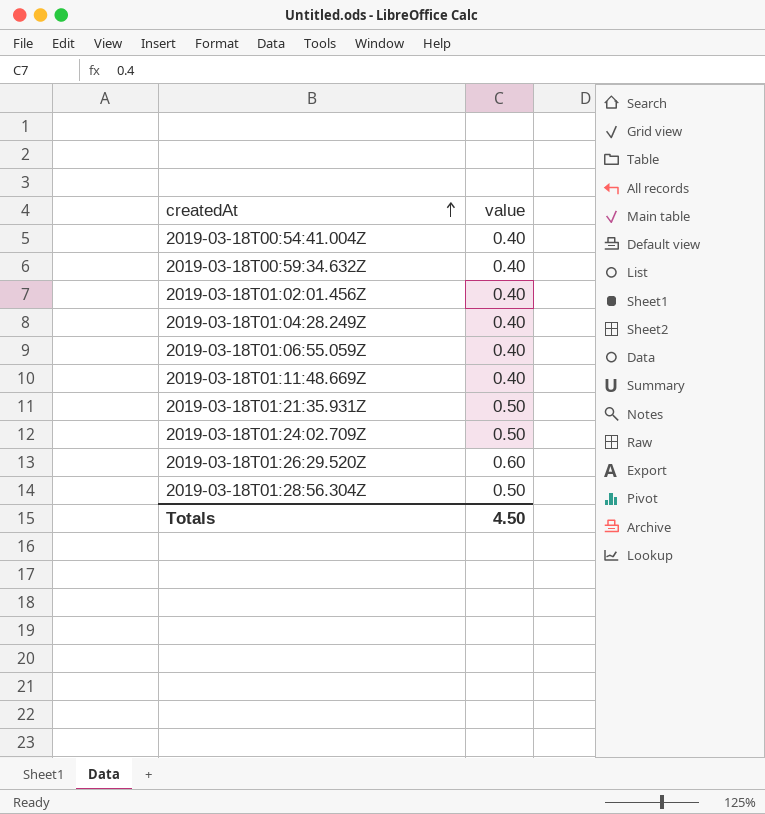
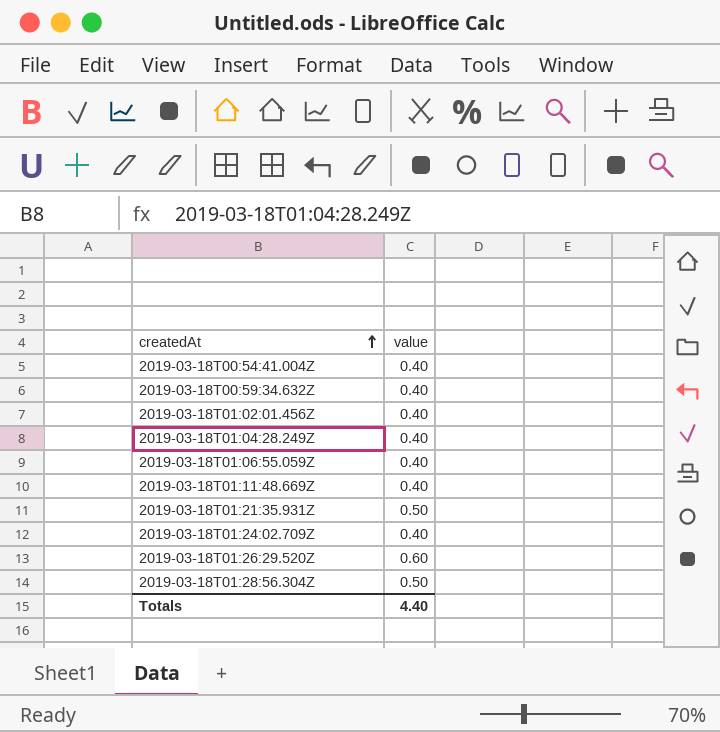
2019-03-18T01:24:02.709Z | value: 0.50 -> 0.40
Totals | value: 4.50 -> 4.40

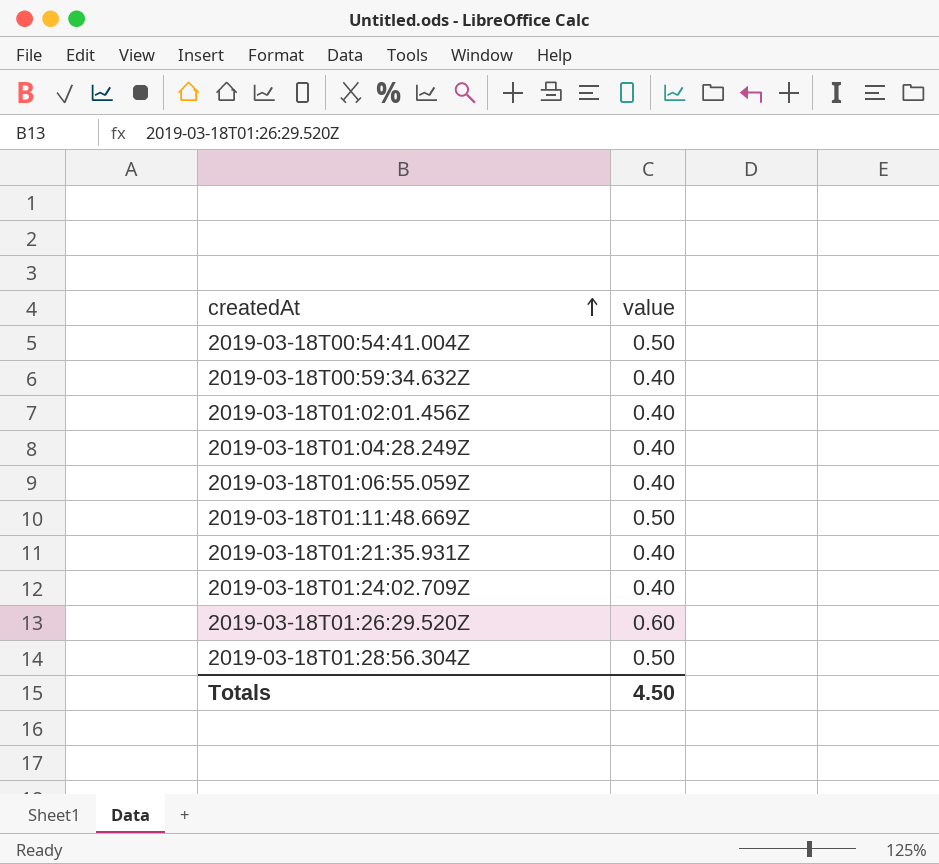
2019-03-18T00:54:41.004Z | value: 0.40 -> 0.50
2019-03-18T01:11:48.669Z | value: 0.40 -> 0.50
2019-03-18T01:21:35.931Z | value: 0.50 -> 0.40
Totals | value: 4.40 -> 4.50

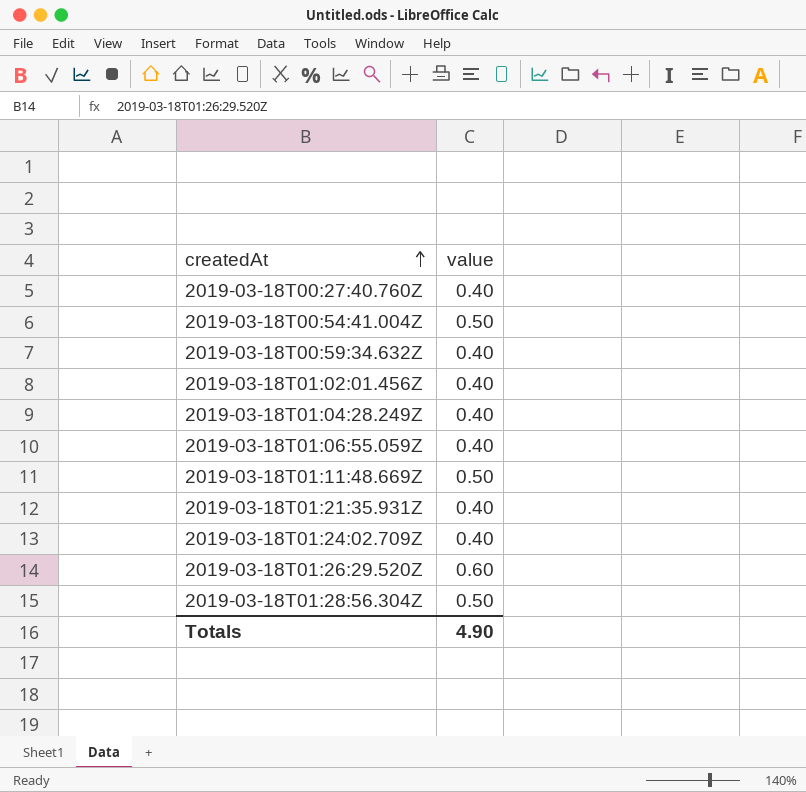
row 2019-03-18T00:27:40.760Z: none -> 0.40
Totals | value: 4.50 -> 4.90

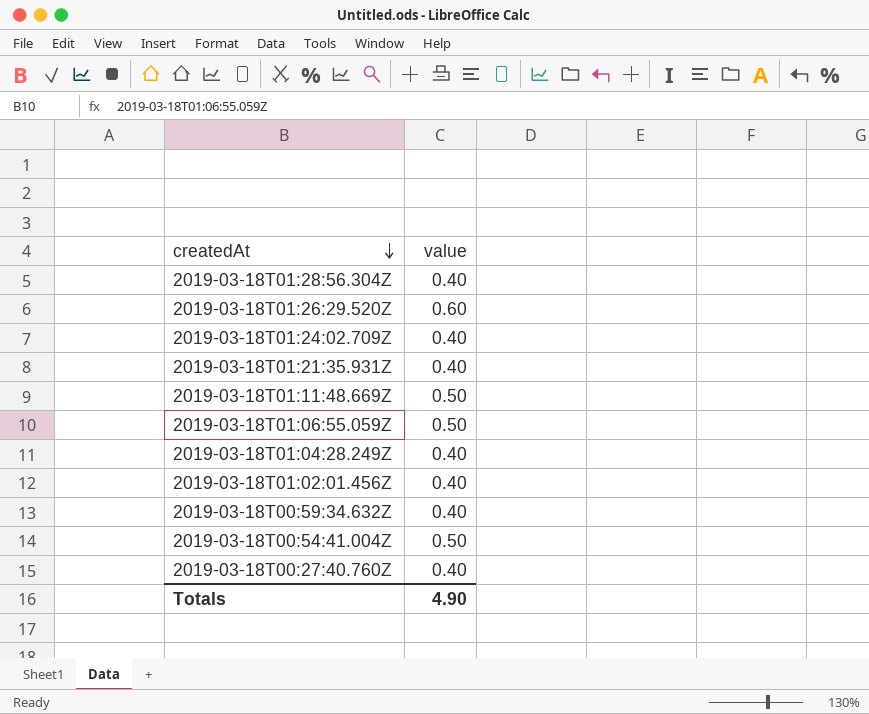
row order: createdAt ascending -> createdAt descending
2019-03-18T01:28:56.304Z | value: 0.50 -> 0.40
2019-03-18T01:06:55.059Z | value: 0.40 -> 0.50

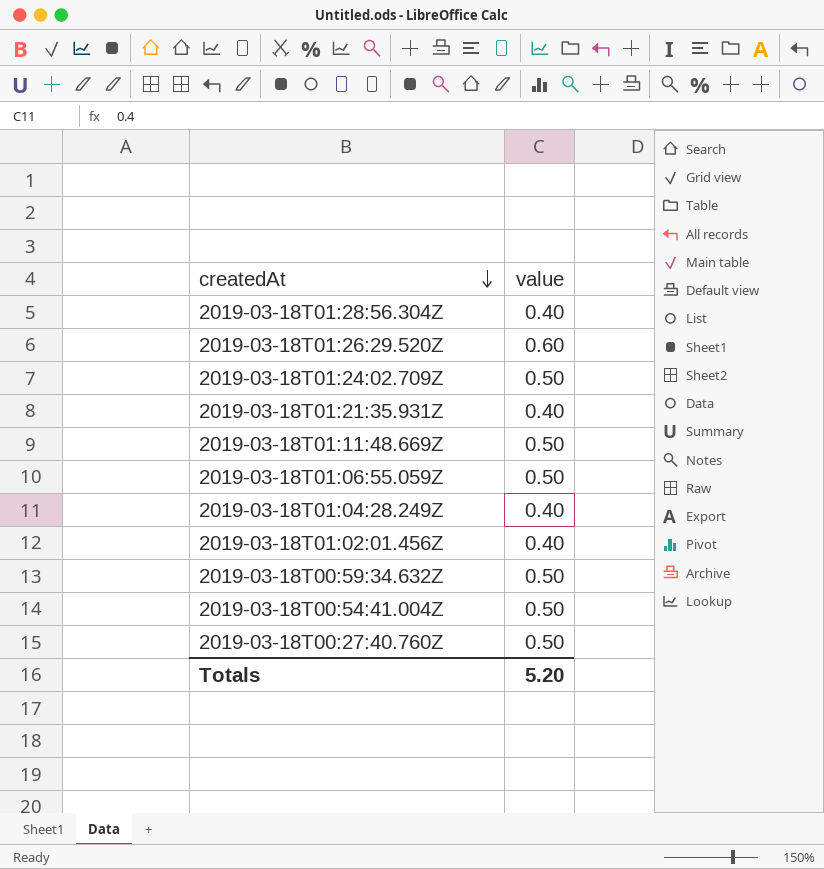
2019-03-18T01:24:02.709Z | value: 0.40 -> 0.50
2019-03-18T00:59:34.632Z | value: 0.40 -> 0.50
2019-03-18T00:27:40.760Z | value: 0.40 -> 0.50
Totals | value: 4.90 -> 5.20

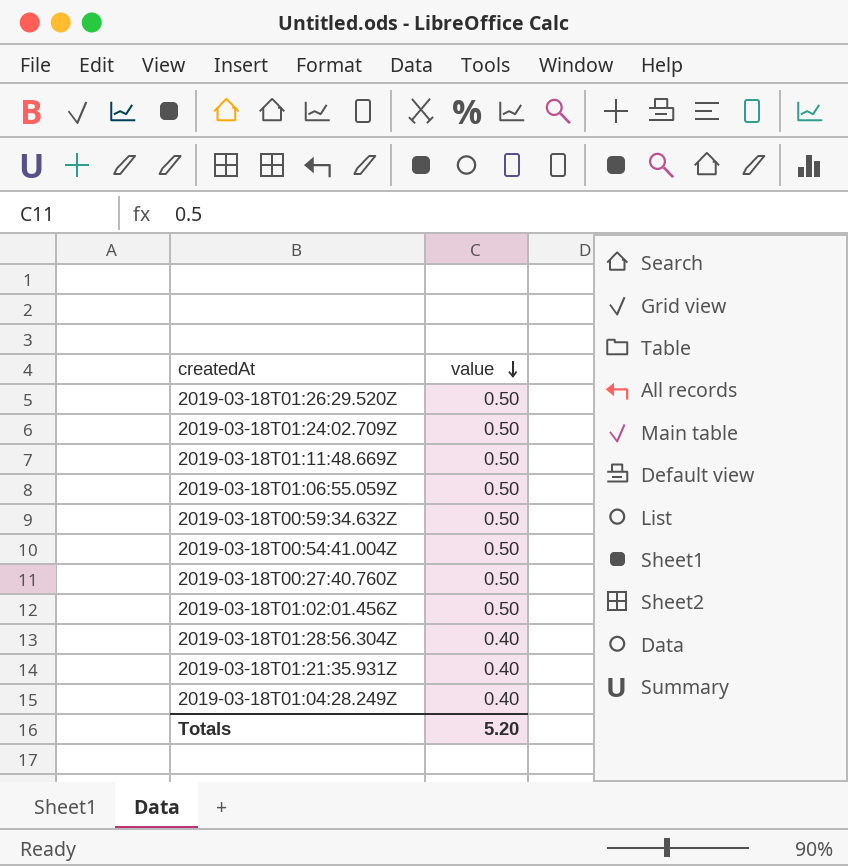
row order: createdAt descending -> value descending
2019-03-18T01:26:29.520Z | value: 0.60 -> 0.50
2019-03-18T01:02:01.456Z | value: 0.40 -> 0.50

